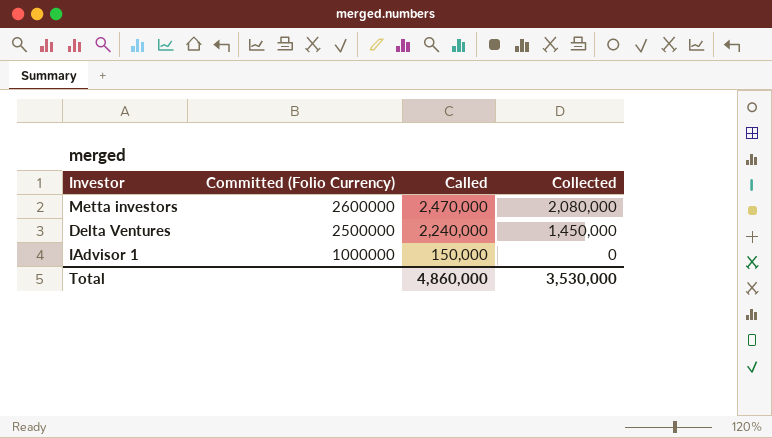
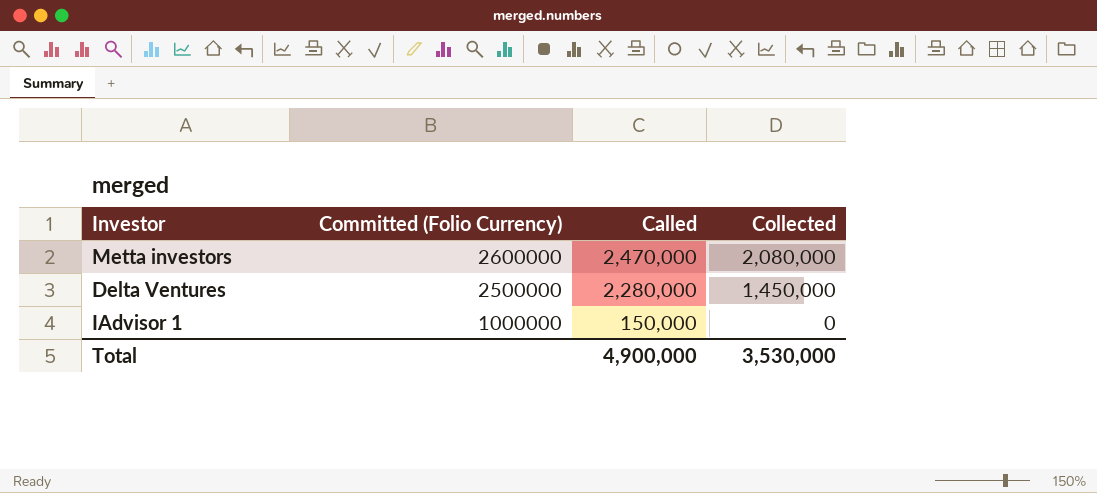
Delta Ventures | Called: 2,240,000 -> 2,280,000
Total | Called: 4,860,000 -> 4,900,000

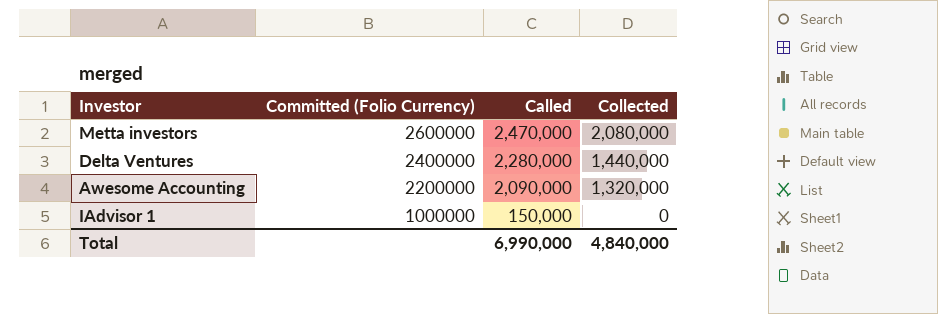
Delta Ventures | Committed (Folio Currency): 2500000 -> 2400000
Delta Ventures | Collected: 1,450,000 -> 1,440,000
row Awesome Accounting: none -> 2200000 | 2,090,000 | 1,320,000
Total | Called: 4,900,000 -> 6,990,000
Total | Collected: 3,530,000 -> 4,840,000

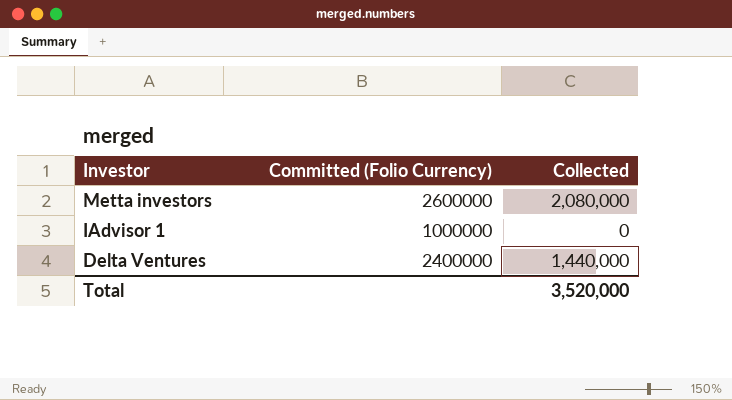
row order: Committed (Folio Currency) descending -> Investor descending
column Called | position: 3 -> none
row Awesome Accounting: 2200000 | 2,090,000 | 1,320,000 -> none
Total | Collected: 4,840,000 -> 3,520,000

